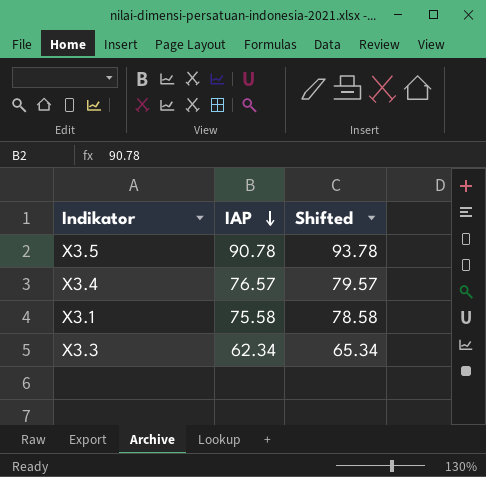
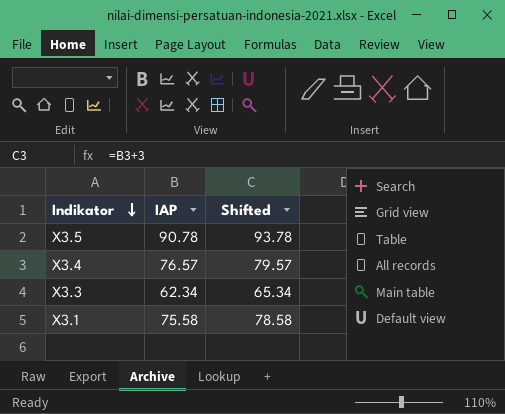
row order: IAP descending -> Indikator descending

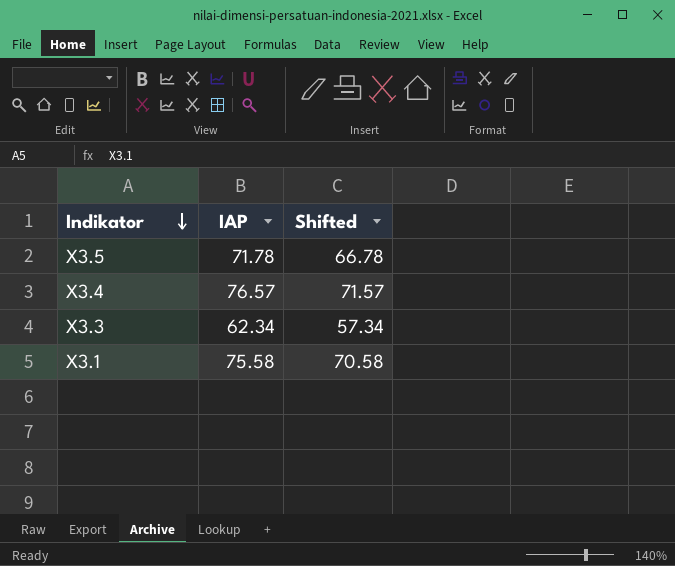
column Shifted | formula: [IAP] + 3 -> [IAP] - 5
X3.5 | IAP: 90.78 -> 71.78

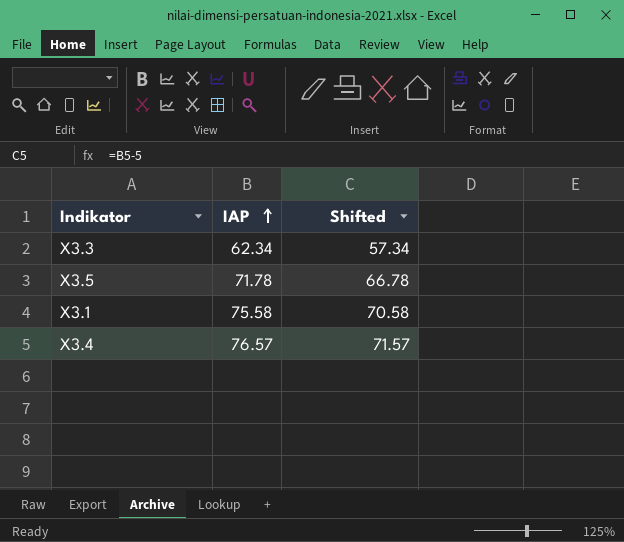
row order: Indikator descending -> IAP ascending

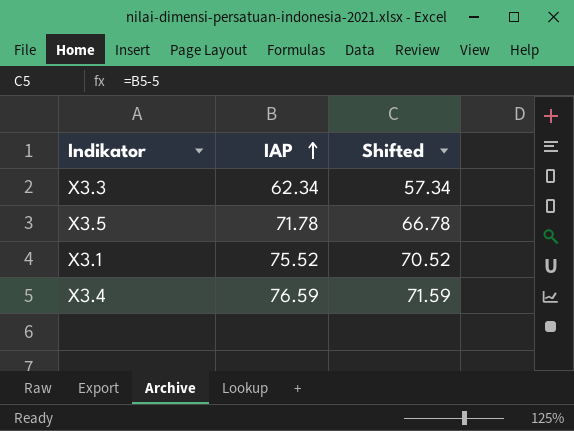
X3.1 | IAP: 75.58 -> 75.52
X3.1 | Shifted: 70.58 -> 70.52
X3.4 | IAP: 76.57 -> 76.59
X3.4 | Shifted: 71.57 -> 71.59

